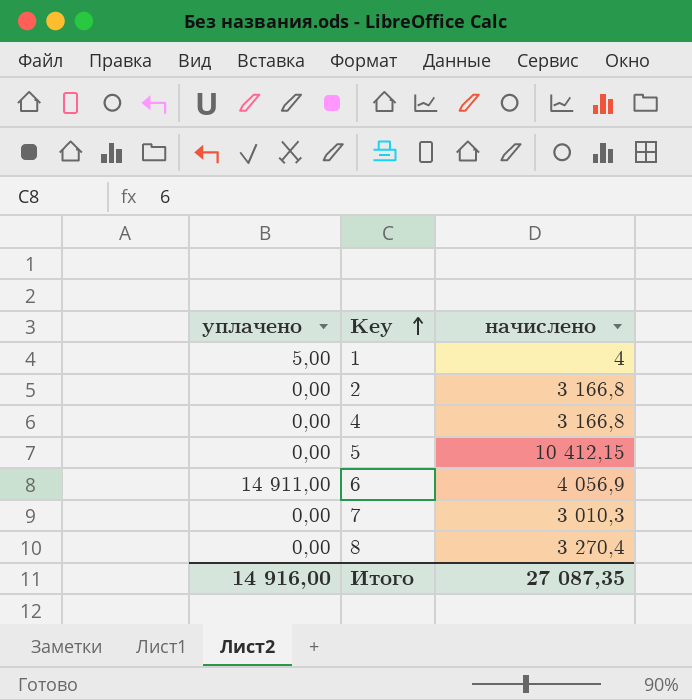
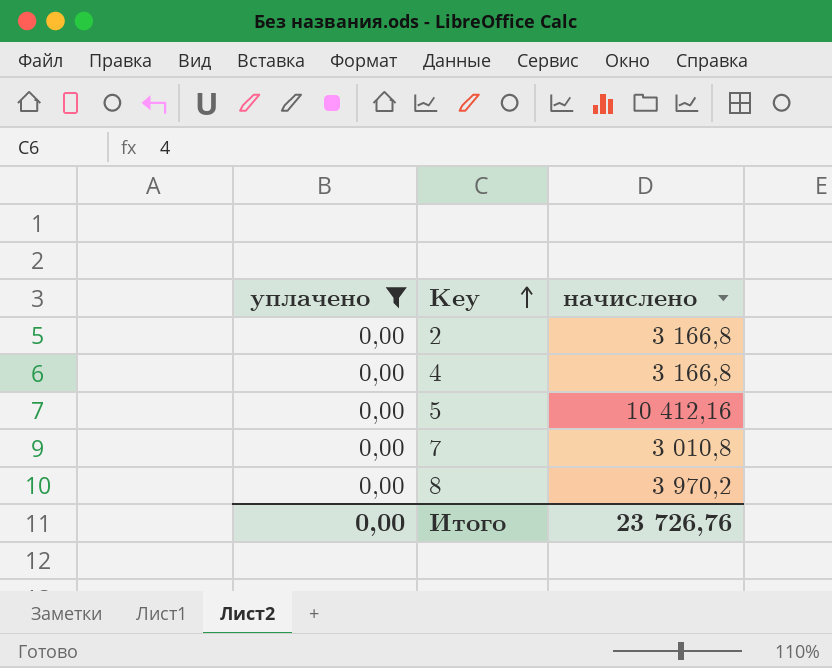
filter: none -> уплачено = 0,00
5 | начислено: 10 412,15 -> 10 412,16
7 | начислено: 3 010,3 -> 3 010,8
8 | начислено: 3 270,4 -> 3 970,2
Итого | уплачено: 14 916,00 -> 0,00
Итого | начислено: 27 087,35 -> 23 726,76

